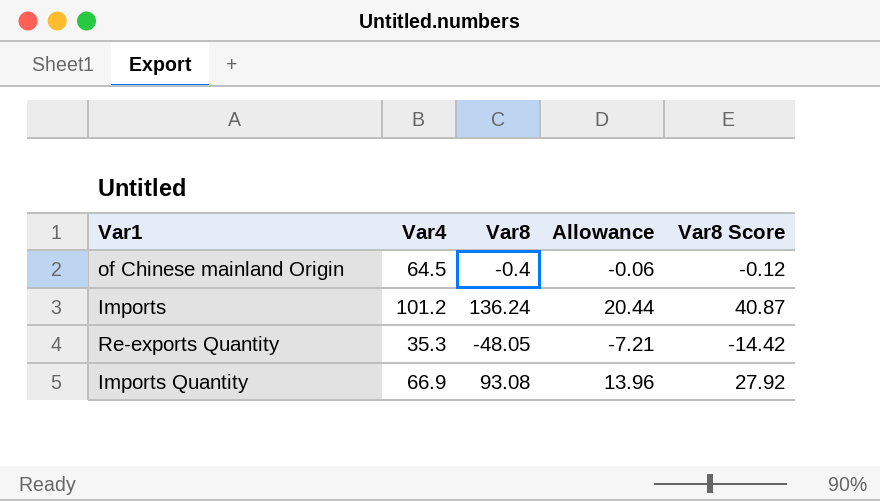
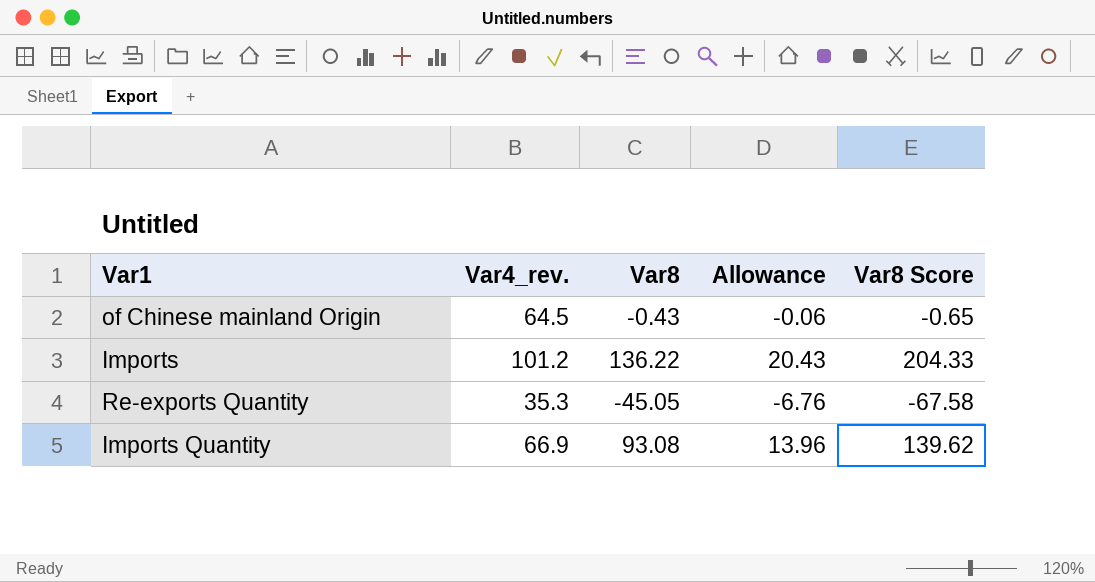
column name: Var4 -> Var4_rev.
column Var8 Score | formula: [Var8] * 0.3 -> [Var8] * 1.5
of Chinese mainland Origin | Var8: -0.4 -> -0.43
Imports | Var8: 136.24 -> 136.22
Imports | Allowance: 20.44 -> 20.43
Re-exports Quantity | Var8: -48.05 -> -45.05
Re-exports Quantity | Allowance: -7.21 -> -6.76

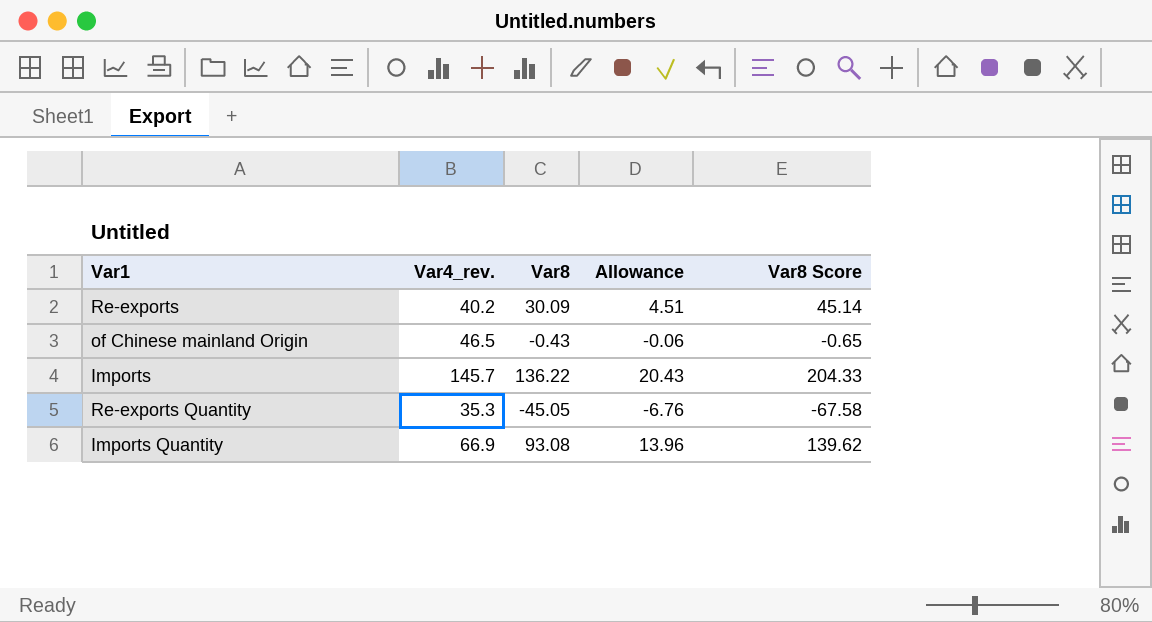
row Re-exports: none -> 40.2 | 30.09 | 4.51 | 45.14
of Chinese mainland Origin | Var4_rev.: 64.5 -> 46.5
Imports | Var4_rev.: 101.2 -> 145.7

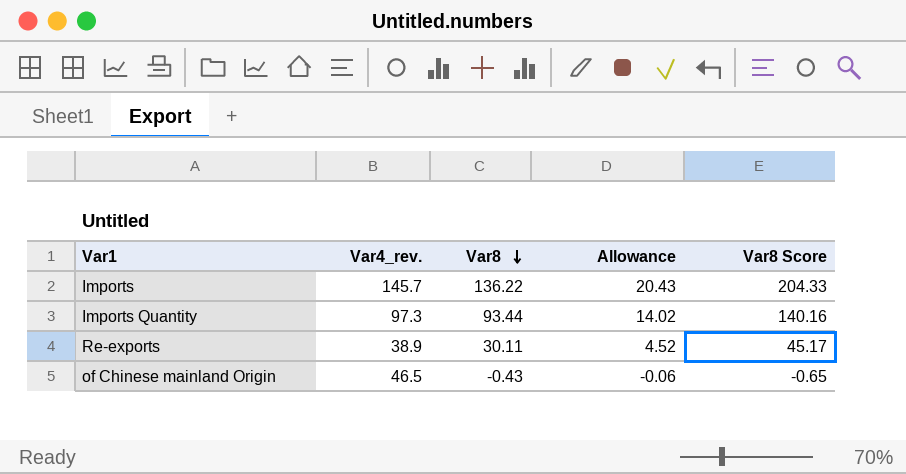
row order: none -> Var8 descending
row Re-exports Quantity: 35.3 | -45.05 | -6.76 | -67.58 -> none
Imports Quantity | Var4_rev.: 66.9 -> 97.3
Imports Quantity | Var8: 93.08 -> 93.44
Imports Quantity | Allowance: 13.96 -> 14.02
Imports Quantity | Var8 Score: 139.62 -> 140.16
Re-exports | Var4_rev.: 40.2 -> 38.9
Re-exports | Var8: 30.09 -> 30.11
Re-exports | Allowance: 4.51 -> 4.52
Re-exports | Var8 Score: 45.14 -> 45.17

